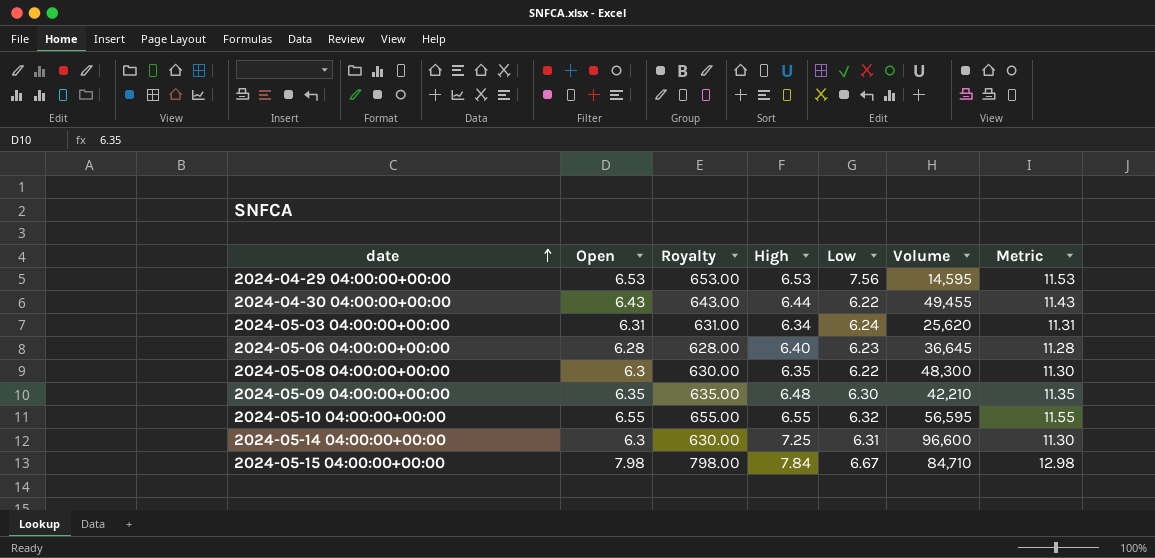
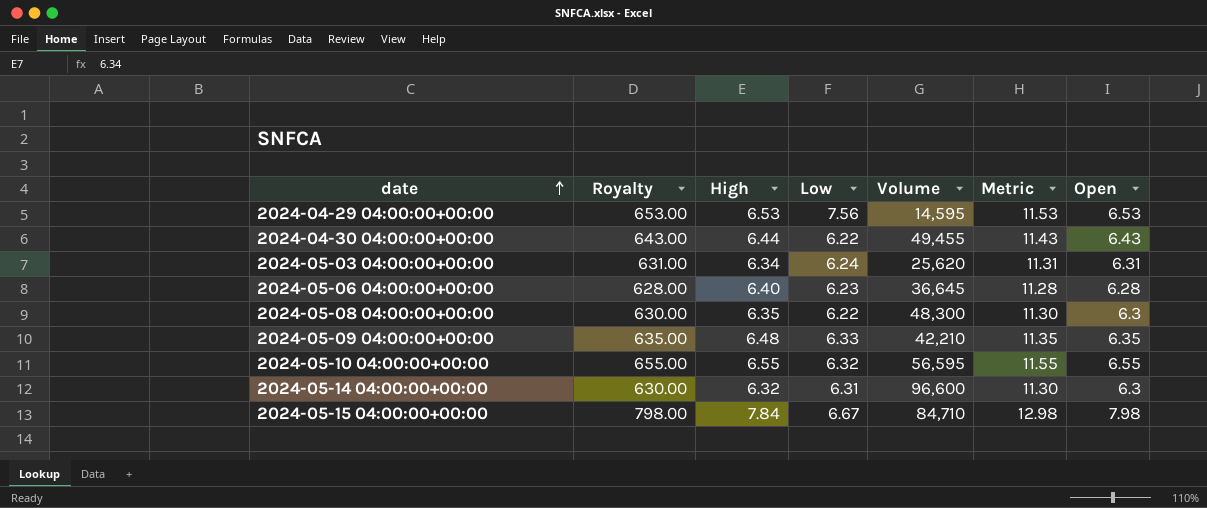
column Open | position: 2 -> 7
2024-05-09 04:00:00+00:00 | Low: 6.30 -> 6.33
2024-05-14 04:00:00+00:00 | High: 7.25 -> 6.32

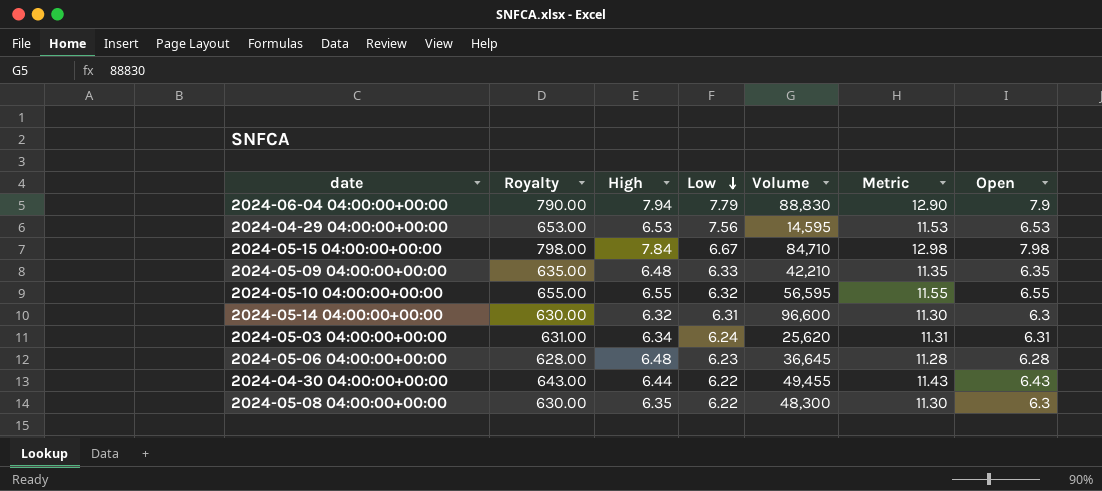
row order: date ascending -> Low descending
row 2024-06-04 04:00:00+00:00: none -> 790.00 | 7.94 | 7.79 | 88,830 | 12.90 | 7.9
2024-05-06 04:00:00+00:00 | High: 6.40 -> 6.48

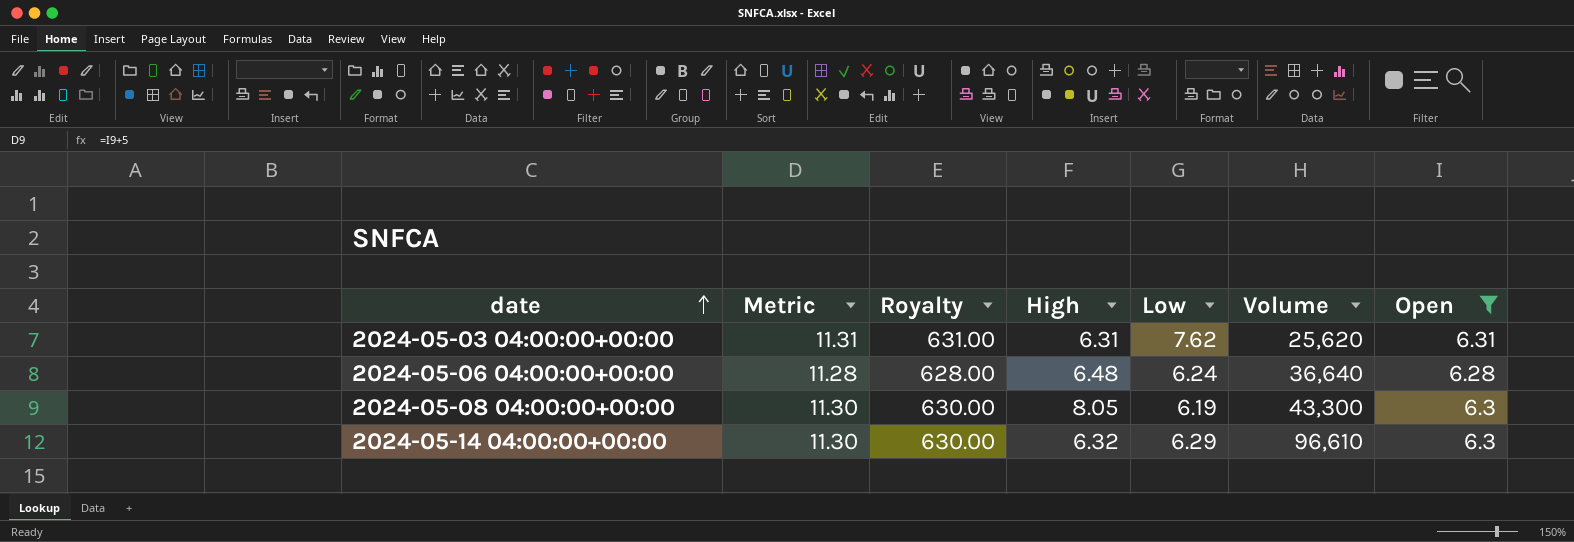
filter: none -> Open <= 6.31
row order: Low descending -> date ascending
column Metric | position: 6 -> 2
2024-05-03 04:00:00+00:00 | High: 6.34 -> 6.31
2024-05-03 04:00:00+00:00 | Low: 6.24 -> 7.62
2024-05-06 04:00:00+00:00 | Low: 6.23 -> 6.24
2024-05-06 04:00:00+00:00 | Volume: 36,645 -> 36,640
2024-05-08 04:00:00+00:00 | High: 6.35 -> 8.05
2024-05-08 04:00:00+00:00 | Low: 6.22 -> 6.19
2024-05-08 04:00:00+00:00 | Volume: 48,300 -> 43,300
2024-05-14 04:00:00+00:00 | Low: 6.31 -> 6.29
2024-05-14 04:00:00+00:00 | Volume: 96,600 -> 96,610

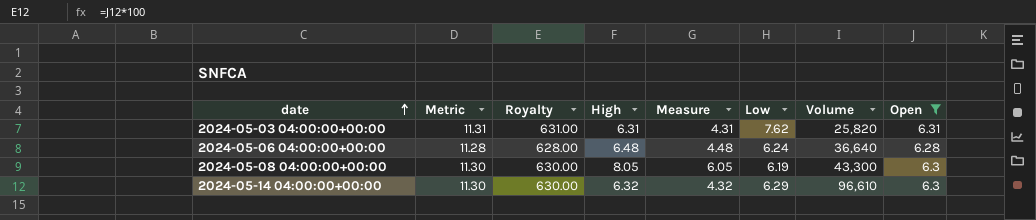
column Measure | formula: none -> [High] - 2
2024-05-03 04:00:00+00:00 | Volume: 25,620 -> 25,820

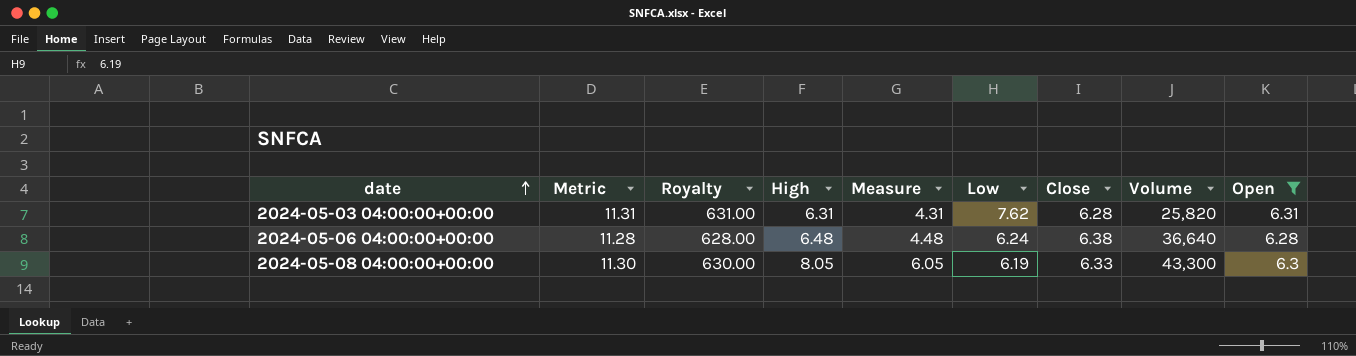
column Close | position: none -> 7
row 2024-05-14 04:00:00+00:00: 11.30 | 630.00 | 6.32 | 4.32 | 6.29 | 96,610 | 6.3 -> none

